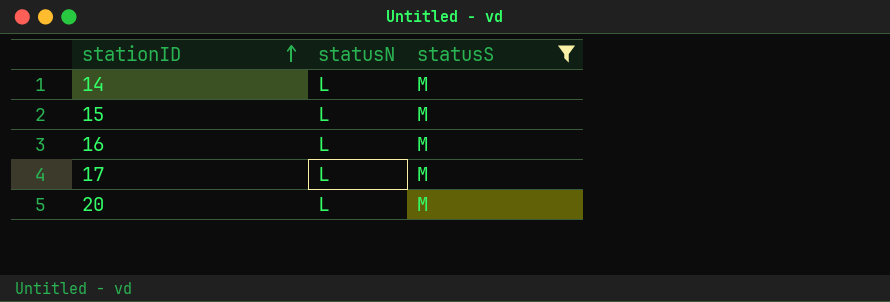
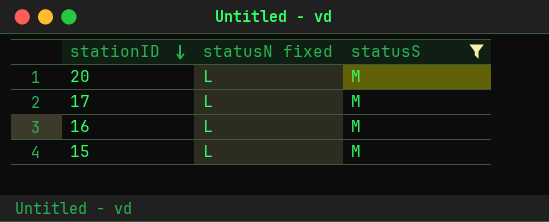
row order: stationID ascending -> stationID descending
column name: statusN -> statusN fixed
row 14: L | M -> none

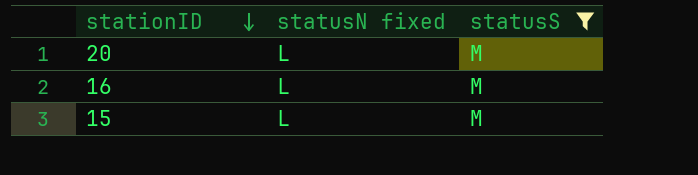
row 17: L | M -> none

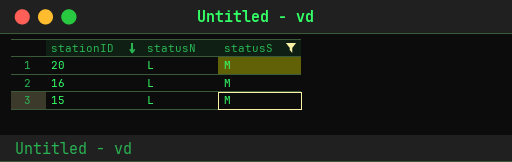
column name: statusN fixed -> statusN

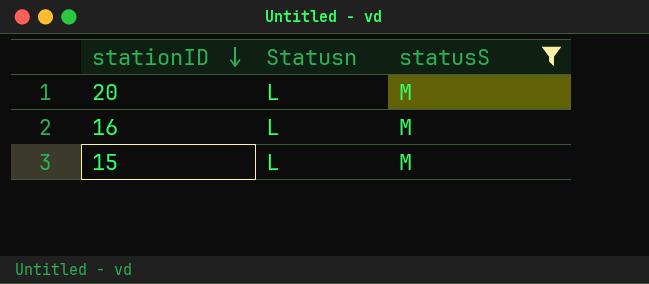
column name: statusN -> Statusn

